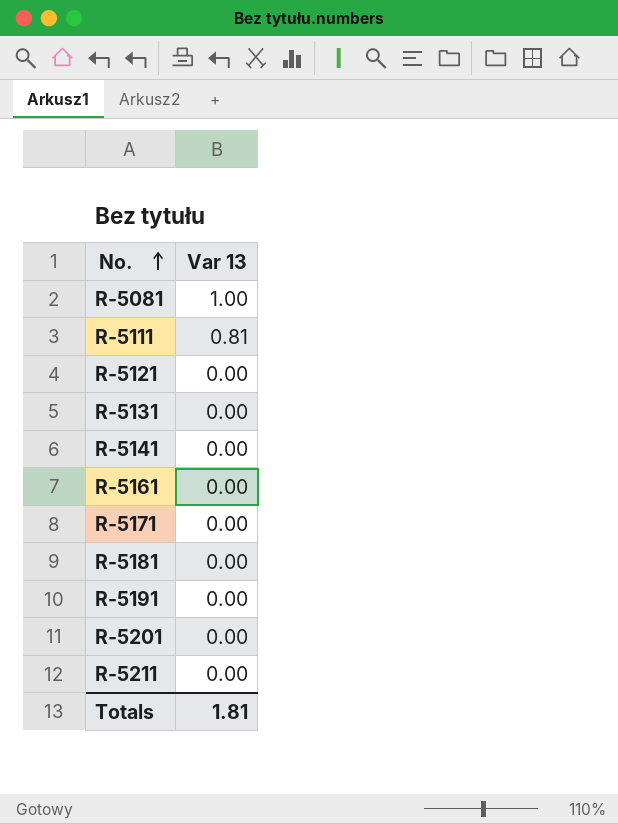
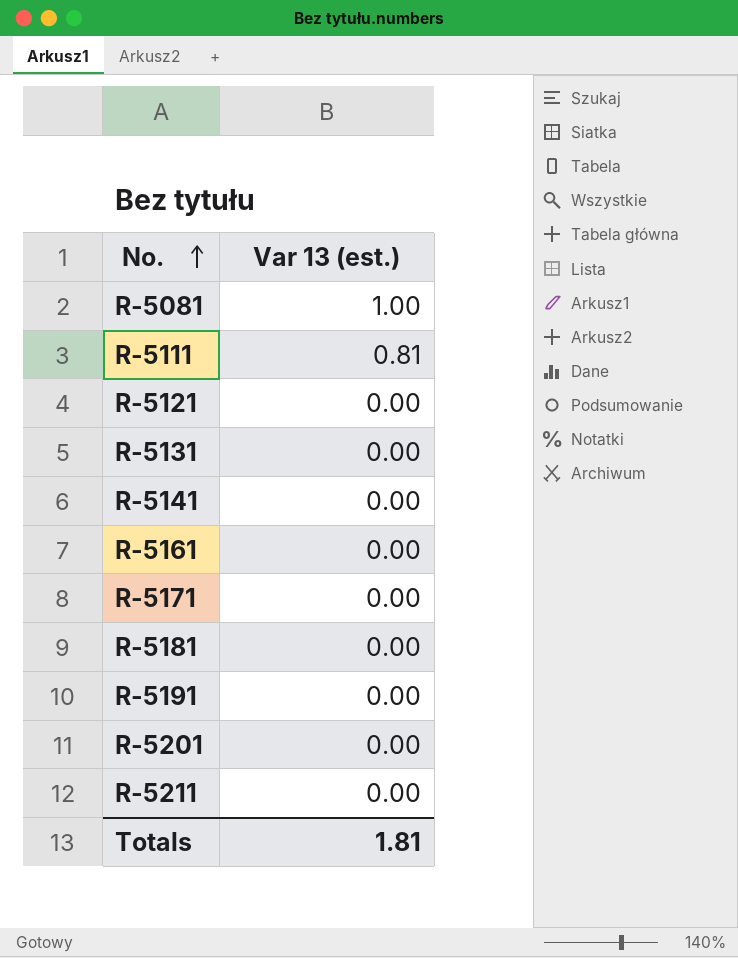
column name: Var 13 -> Var 13 (est.)

